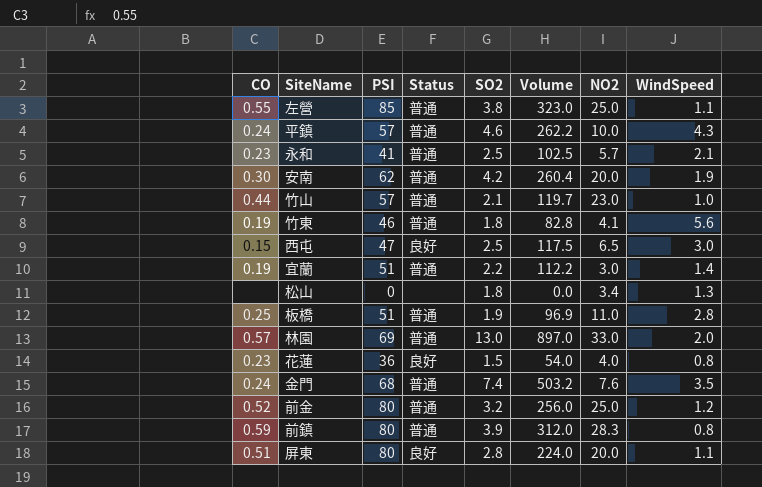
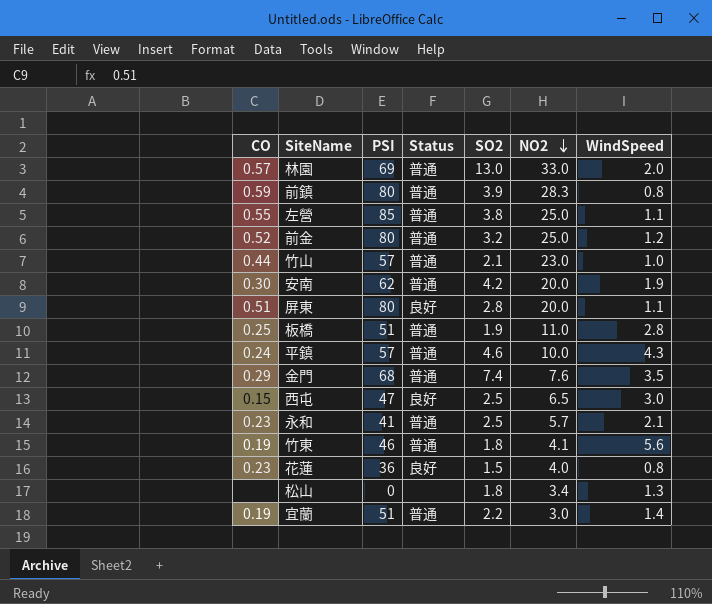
row order: none -> NO2 descending
column Volume | formula: [PSI] * [SO2] -> none
金門 | CO: 0.24 -> 0.29

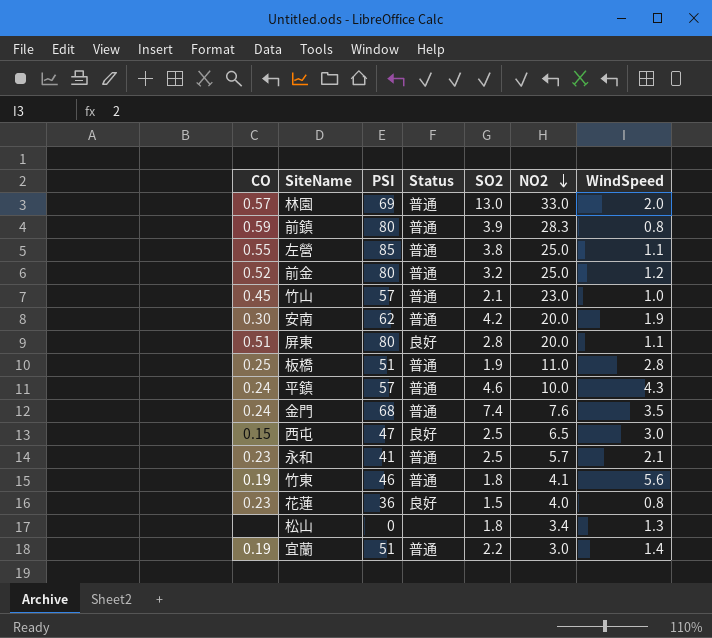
竹山 | CO: 0.44 -> 0.45
金門 | CO: 0.29 -> 0.24

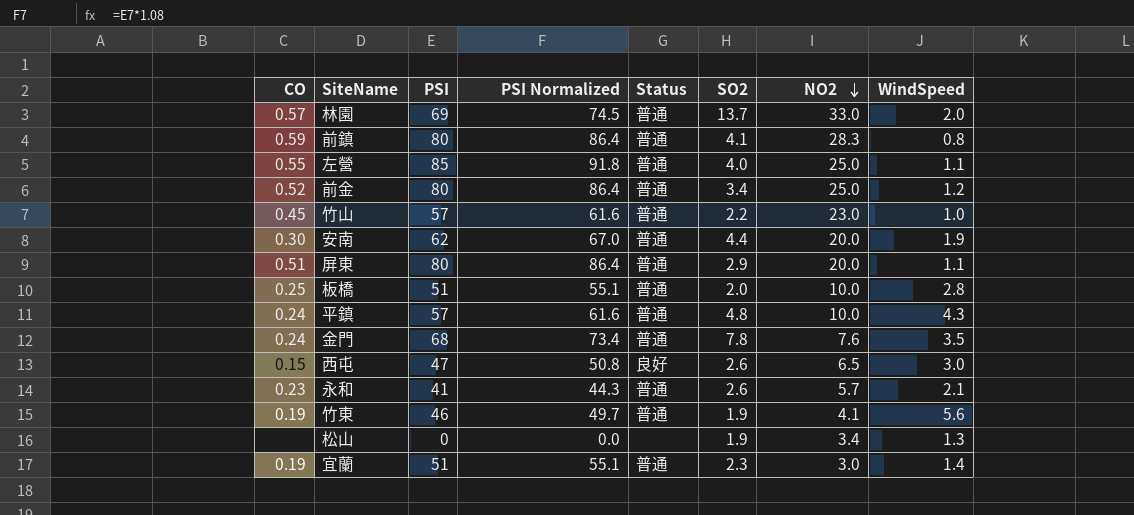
column PSI Normalized | formula: none -> [PSI] * 1.08
row 花蓮: 0.23 | 36 | 良好 | 1.5 | 4.0 | 0.8 -> none
林園 | SO2: 13.0 -> 13.7
前鎮 | SO2: 3.9 -> 4.1
左營 | SO2: 3.8 -> 4.0
前金 | SO2: 3.2 -> 3.4
竹山 | SO2: 2.1 -> 2.2
安南 | SO2: 4.2 -> 4.4
屏東 | Status: 良好 -> 普通
屏東 | SO2: 2.8 -> 2.9
板橋 | SO2: 1.9 -> 2.0
板橋 | NO2: 11.0 -> 10.0
平鎮 | SO2: 4.6 -> 4.8
金門 | SO2: 7.4 -> 7.8
西屯 | SO2: 2.5 -> 2.6
永和 | SO2: 2.5 -> 2.6
竹東 | SO2: 1.8 -> 1.9
松山 | SO2: 1.8 -> 1.9
宜蘭 | SO2: 2.2 -> 2.3

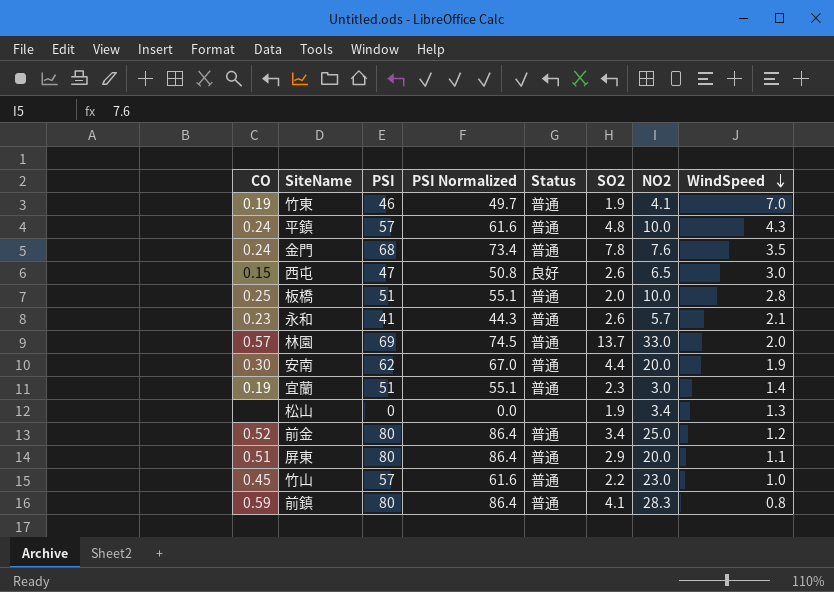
row order: NO2 descending -> WindSpeed descending
row 左營: 0.55 | 85 | 91.8 | 普通 | 4.0 | 25.0 | 1.1 -> none
竹東 | WindSpeed: 5.6 -> 7.0

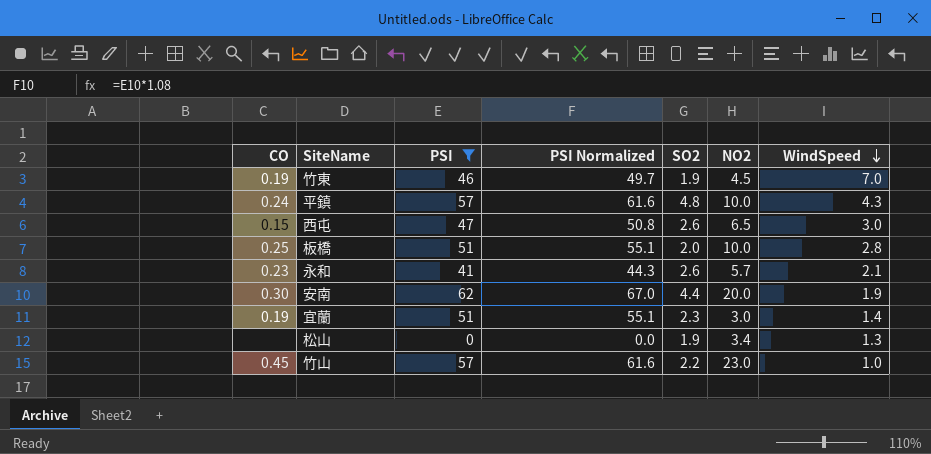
filter: none -> PSI <= 62
column Status | position: 5 -> none
竹東 | NO2: 4.1 -> 4.5

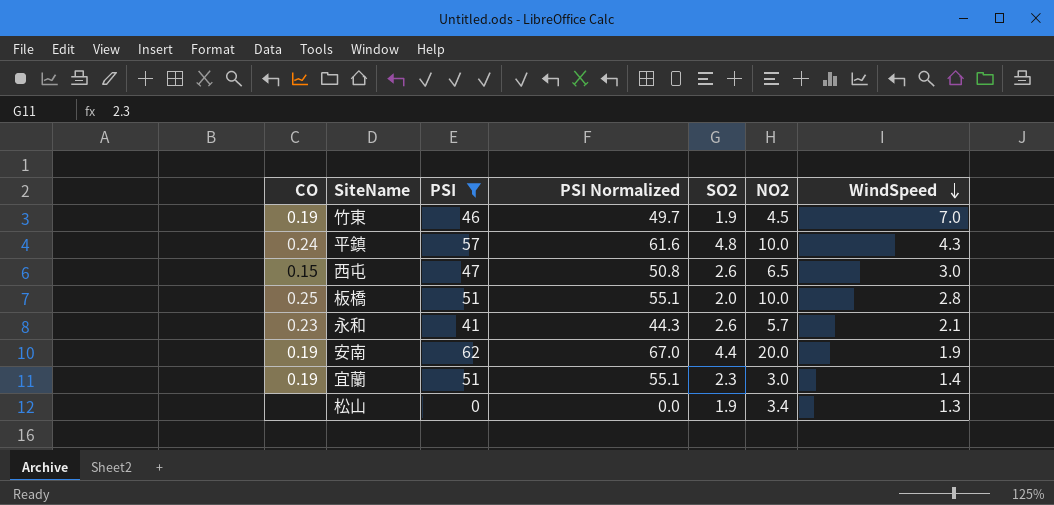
row 竹山: 0.45 | 57 | 61.6 | 2.2 | 23.0 | 1.0 -> none
安南 | CO: 0.30 -> 0.19

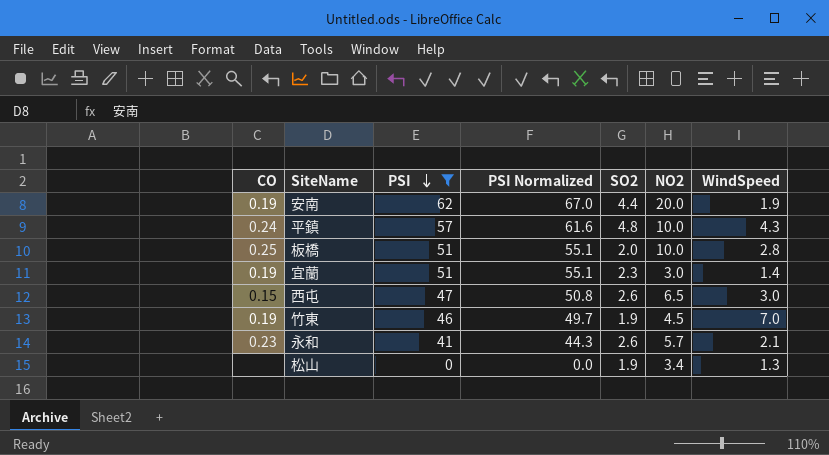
row order: WindSpeed descending -> PSI descending

